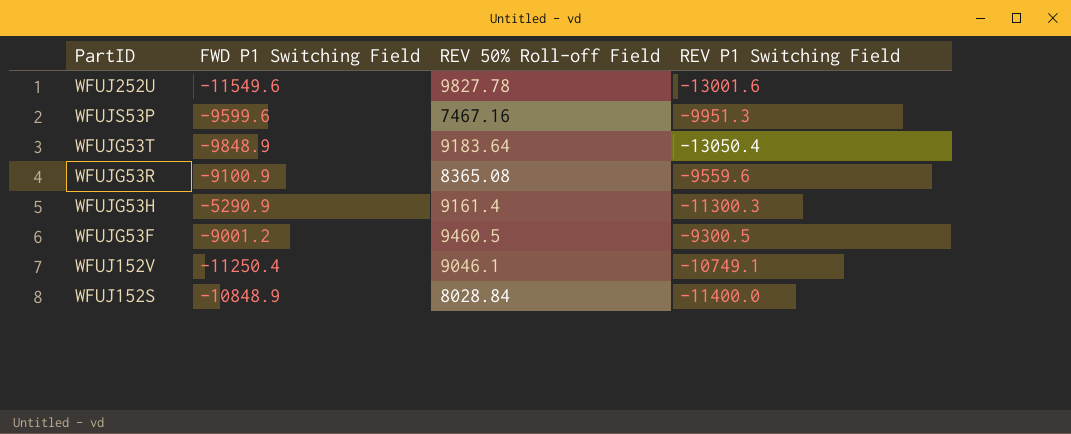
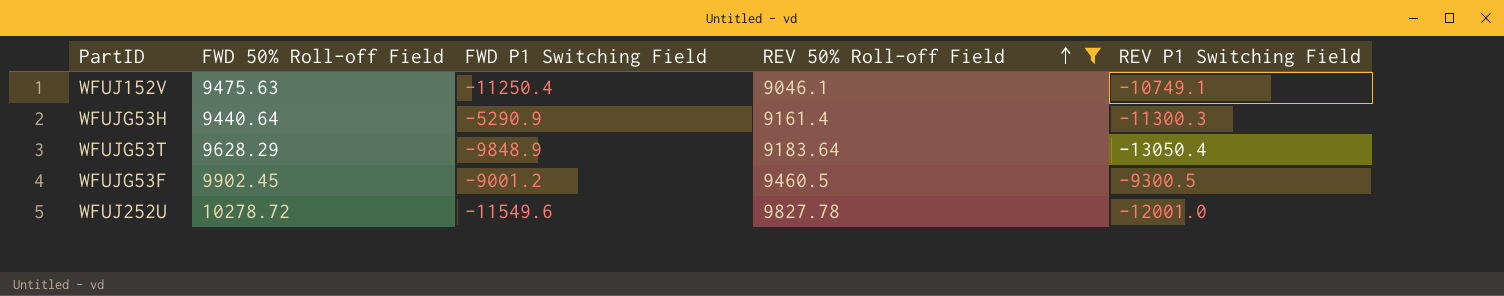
filter: none -> REV 50% Roll-off Field >= 9046.1
row order: none -> REV 50% Roll-off Field ascending
column FWD 50% Roll-off Field | position: none -> 2
WFUJ252U | REV P1 Switching Field: -13001.6 -> -12001.0

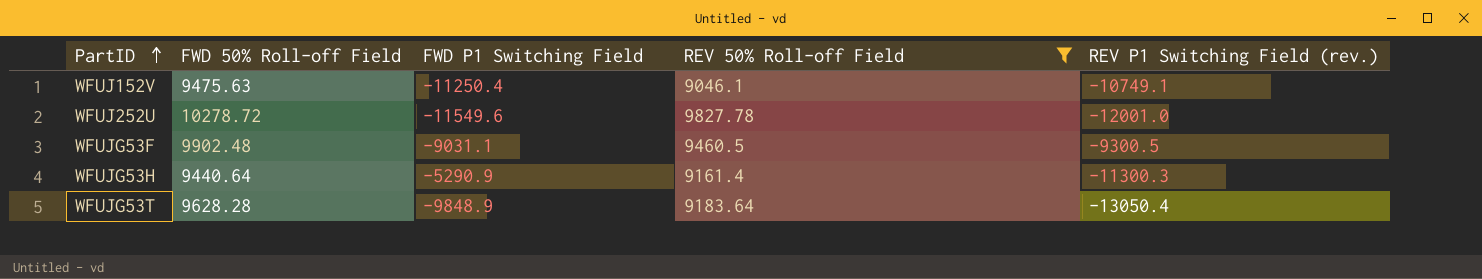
row order: REV 50% Roll-off Field ascending -> PartID ascending
column name: REV P1 Switching Field -> REV P1 Switching Field (rev.)
WFUJG53F | FWD 50% Roll-off Field: 9902.45 -> 9902.48
WFUJG53F | FWD P1 Switching Field: -9001.2 -> -9031.1
WFUJG53T | FWD 50% Roll-off Field: 9628.29 -> 9628.28

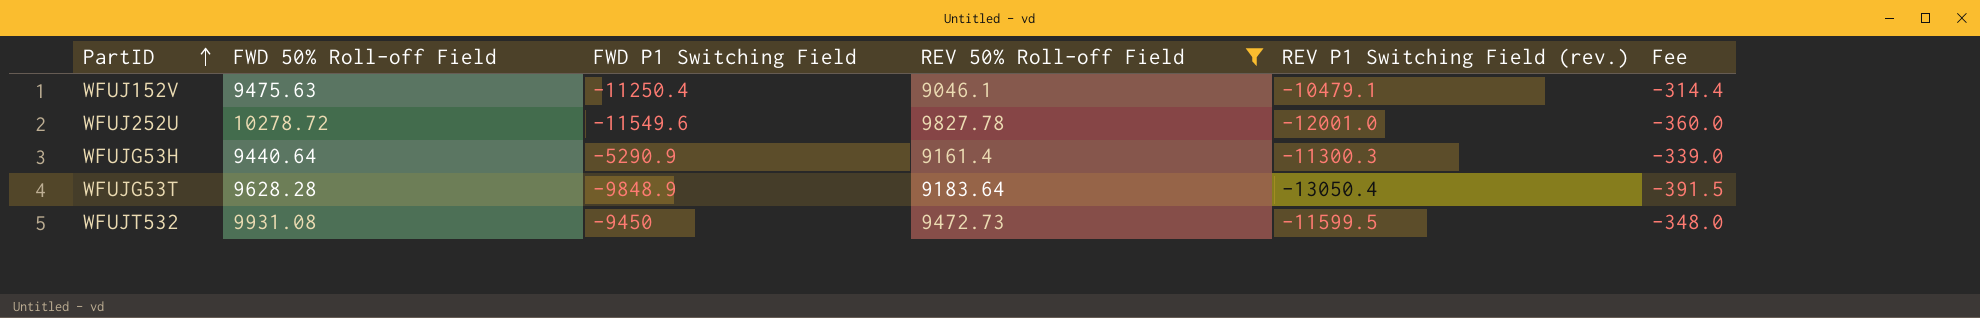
column Fee | formula: none -> [REV P1 Switching Field (rev.)] * 0.03
row WFUJG53F: 9902.48 | -9031.1 | 9460.5 | -9300.5 -> none
WFUJ152V | REV P1 Switching Field (rev.): -10749.1 -> -10479.1
row WFUJT532: none -> 9931.08 | -9450 | 9472.73 | -11599.5 | -348.0

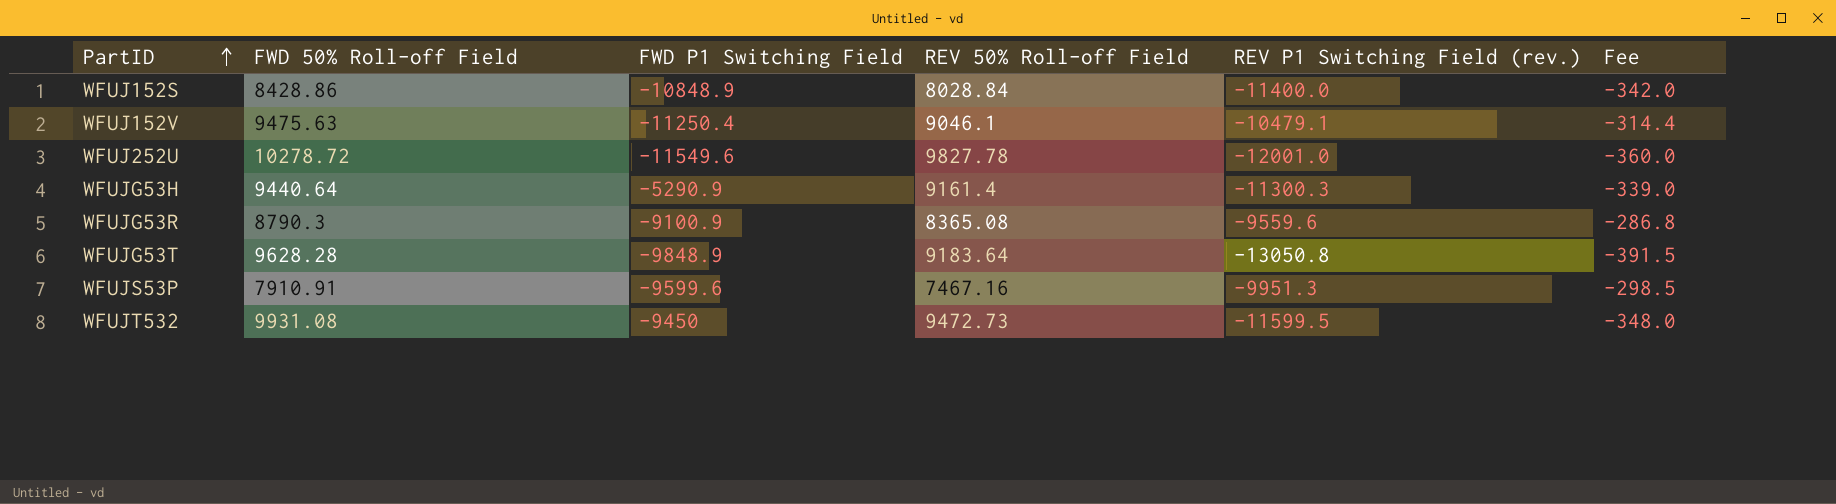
filter: REV 50% Roll-off Field >= 9046.1 -> none
WFUJG53T | REV P1 Switching Field (rev.): -13050.4 -> -13050.8

